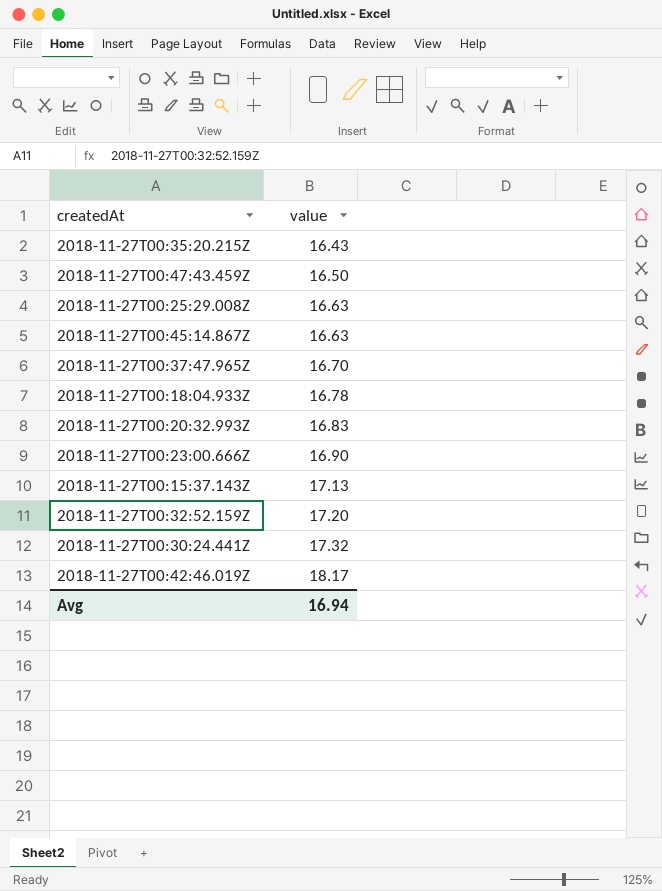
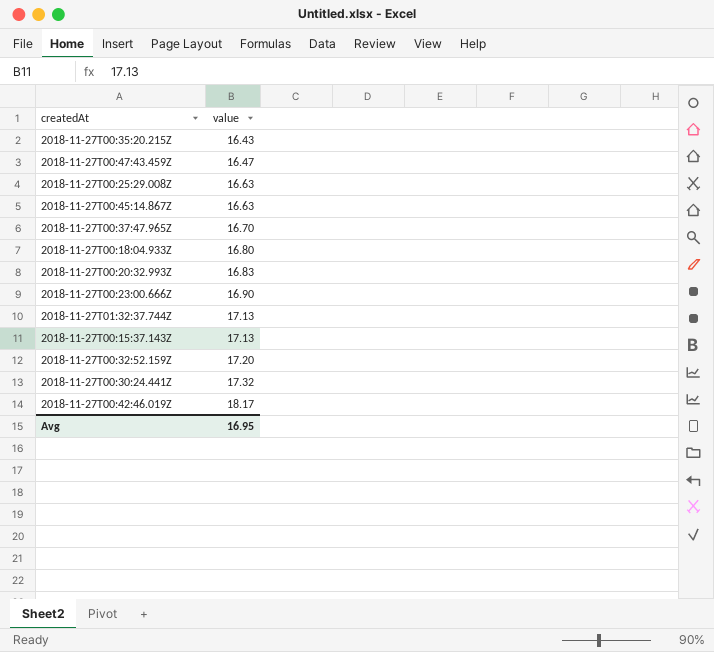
2018-11-27T00:47:43.459Z | value: 16.50 -> 16.47
2018-11-27T00:18:04.933Z | value: 16.78 -> 16.80
row 2018-11-27T01:32:37.744Z: none -> 17.13
Avg | value: 16.94 -> 16.95

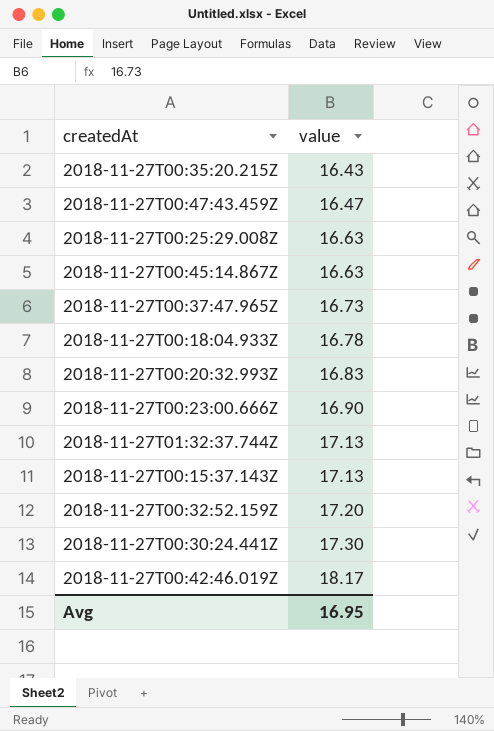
2018-11-27T00:37:47.965Z | value: 16.70 -> 16.73
2018-11-27T00:18:04.933Z | value: 16.80 -> 16.78
2018-11-27T00:30:24.441Z | value: 17.32 -> 17.30

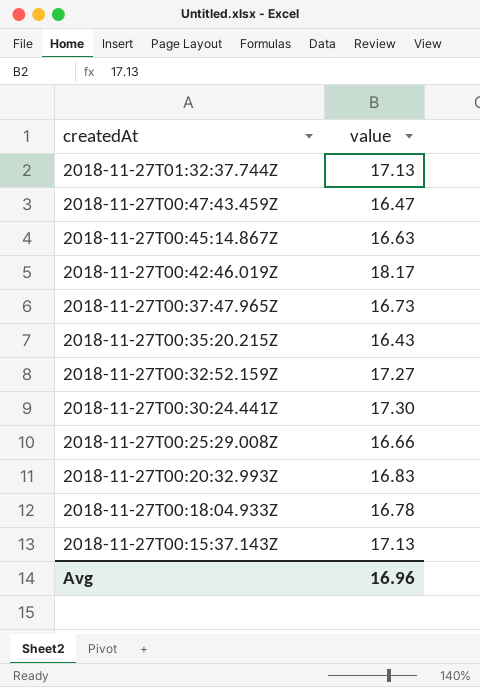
row order: value ascending -> createdAt descending
row 2018-11-27T00:23:00.666Z: 16.90 -> none
2018-11-27T00:32:52.159Z | value: 17.20 -> 17.27
2018-11-27T00:25:29.008Z | value: 16.63 -> 16.66
Avg | value: 16.95 -> 16.96

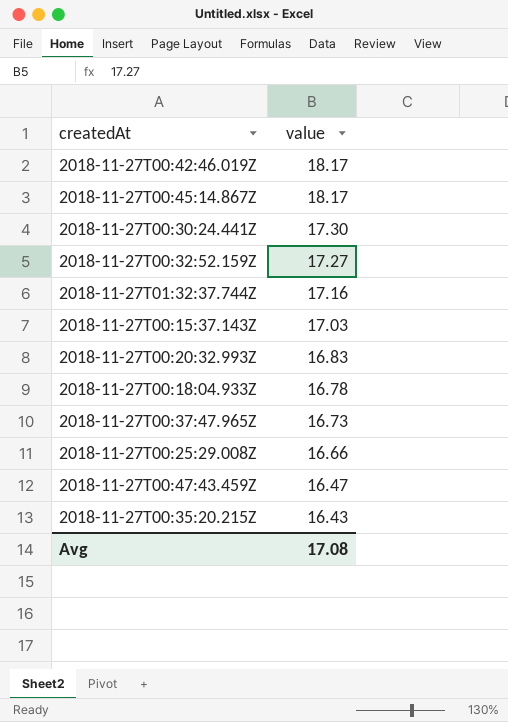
row order: createdAt descending -> value descending
2018-11-27T00:45:14.867Z | value: 16.63 -> 18.17
2018-11-27T01:32:37.744Z | value: 17.13 -> 17.16
2018-11-27T00:15:37.143Z | value: 17.13 -> 17.03
Avg | value: 16.96 -> 17.08

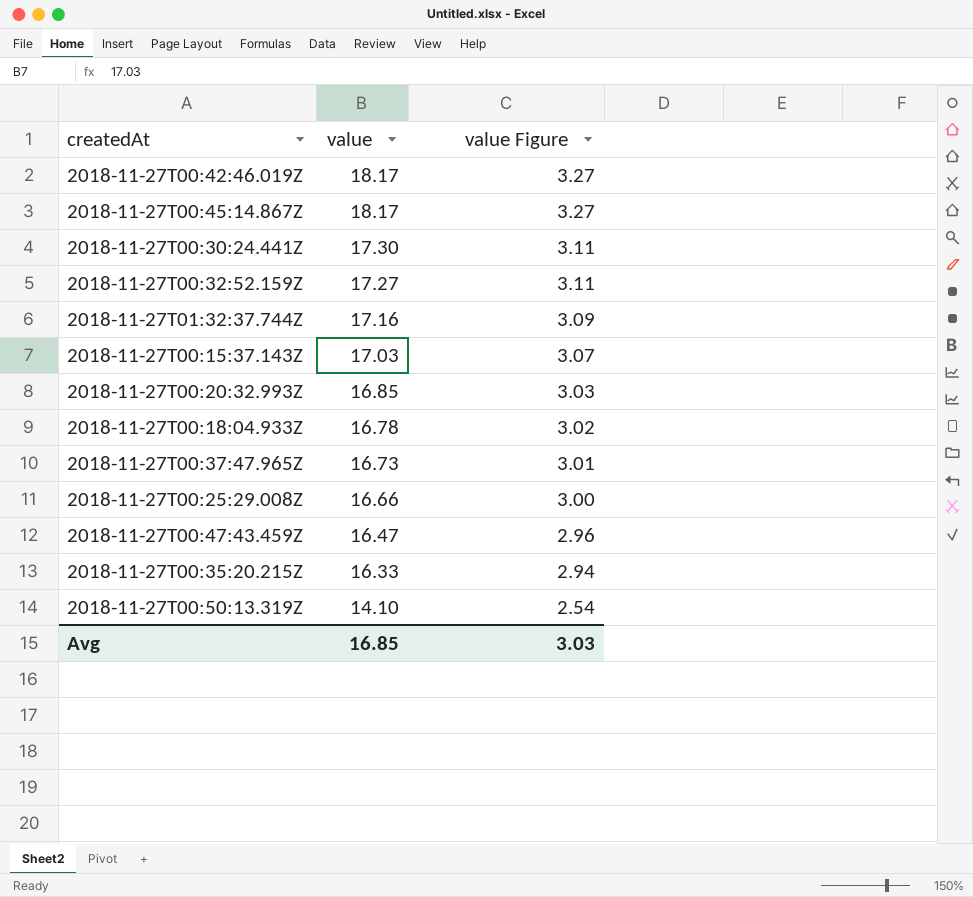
column value Figure | formula: none -> [value] * 0.18
2018-11-27T00:20:32.993Z | value: 16.83 -> 16.85
2018-11-27T00:35:20.215Z | value: 16.43 -> 16.33
row 2018-11-27T00:50:13.319Z: none -> 14.10 | 2.54
Avg | value: 17.08 -> 16.85

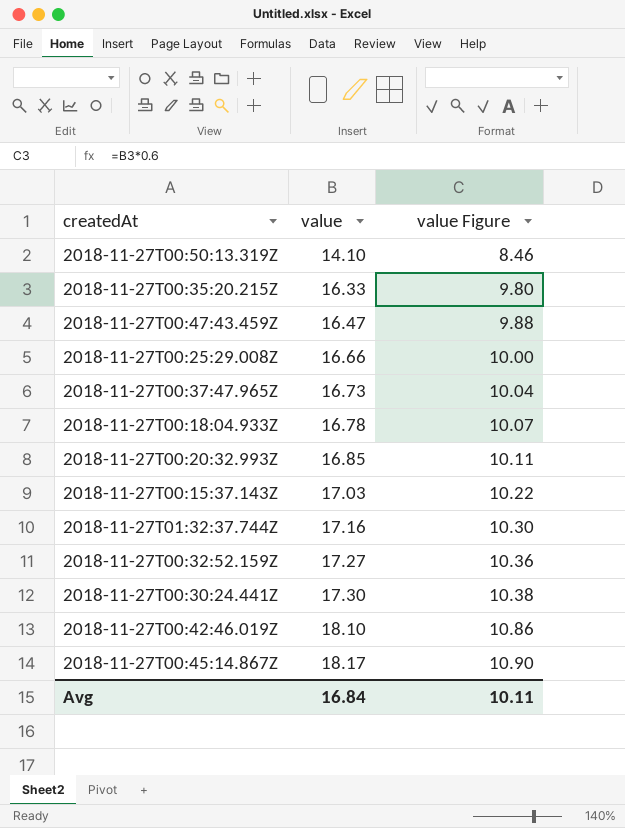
row order: value descending -> value ascending
column value Figure | formula: [value] * 0.18 -> [value] * 0.6
2018-11-27T00:42:46.019Z | value: 18.17 -> 18.10
Avg | value: 16.85 -> 16.84
Avg | value Figure: 3.03 -> 10.11

